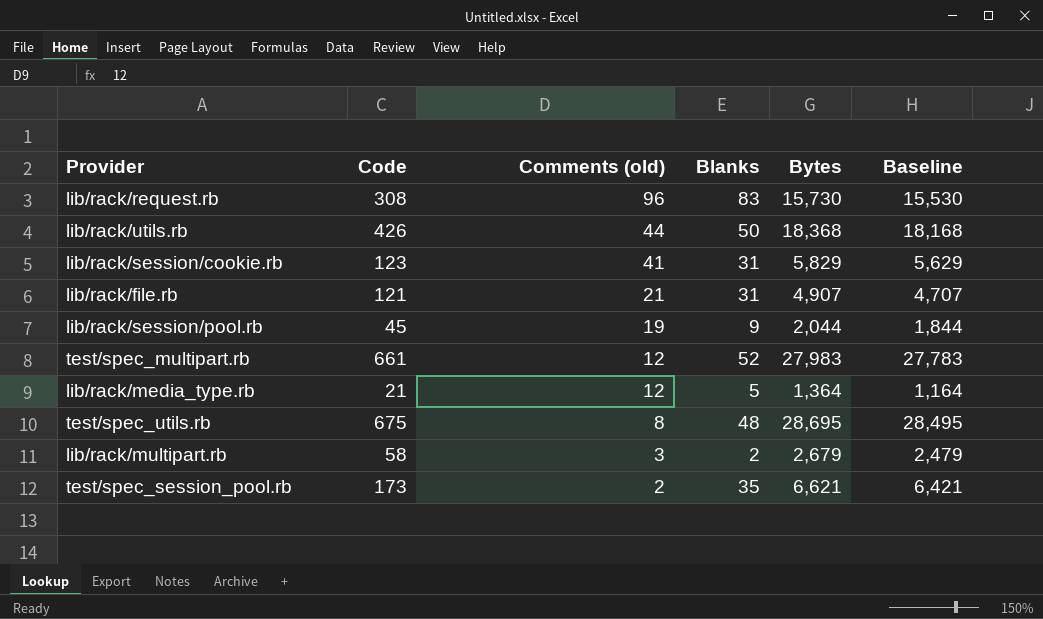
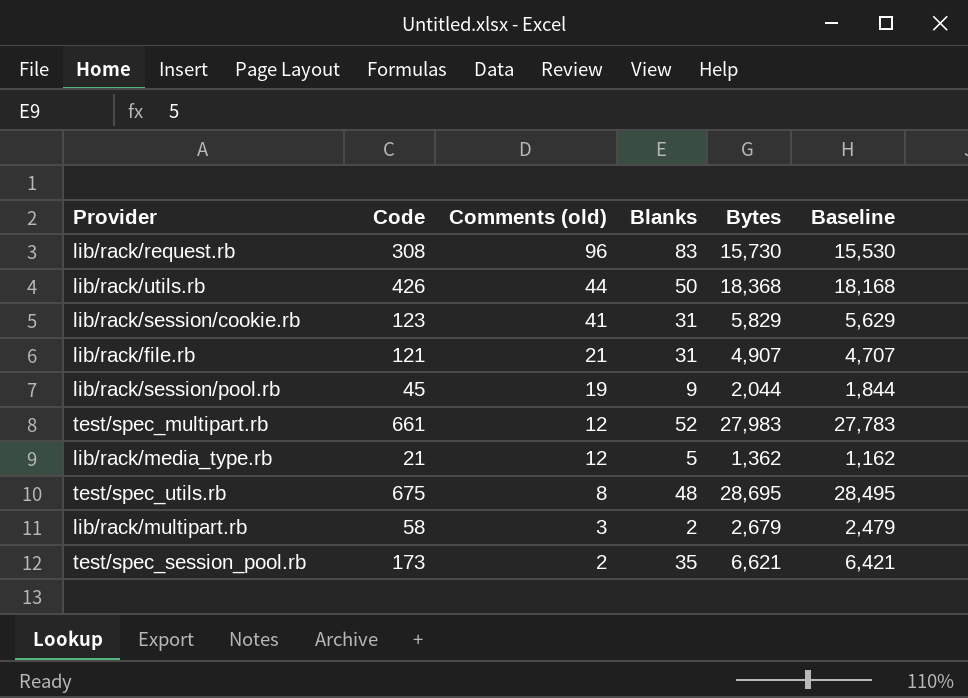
lib/rack/media_type.rb | Bytes: 1,364 -> 1,362
lib/rack/media_type.rb | Baseline: 1,164 -> 1,162

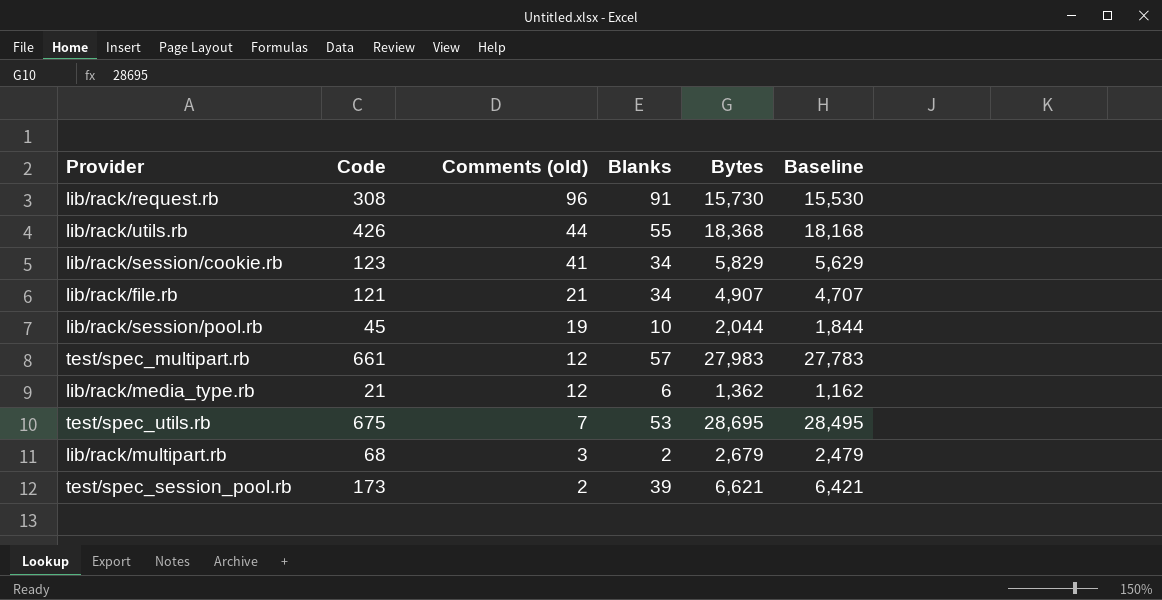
lib/rack/request.rb | Blanks: 83 -> 91
lib/rack/utils.rb | Blanks: 50 -> 55
lib/rack/session/cookie.rb | Blanks: 31 -> 34
lib/rack/file.rb | Blanks: 31 -> 34
lib/rack/session/pool.rb | Blanks: 9 -> 10
test/spec_multipart.rb | Blanks: 52 -> 57
lib/rack/media_type.rb | Blanks: 5 -> 6
test/spec_utils.rb | Comments (old): 8 -> 7
test/spec_utils.rb | Blanks: 48 -> 53
lib/rack/multipart.rb | Code: 58 -> 68
test/spec_session_pool.rb | Blanks: 35 -> 39

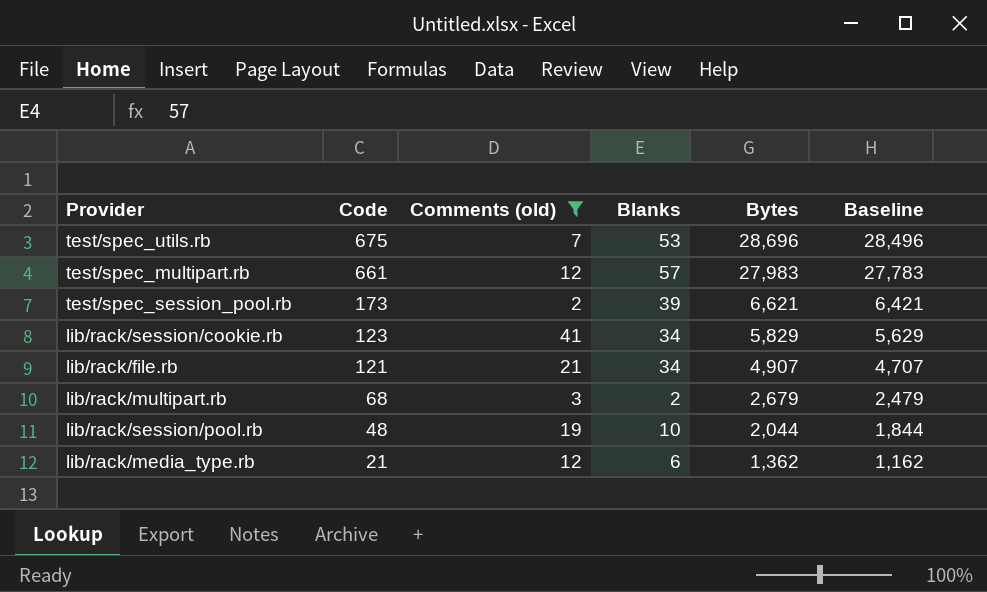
filter: none -> Comments (old) <= 41
row order: Comments (old) descending -> Code descending
test/spec_utils.rb | Bytes: 28,695 -> 28,696
test/spec_utils.rb | Baseline: 28,495 -> 28,496
lib/rack/session/pool.rb | Code: 45 -> 48

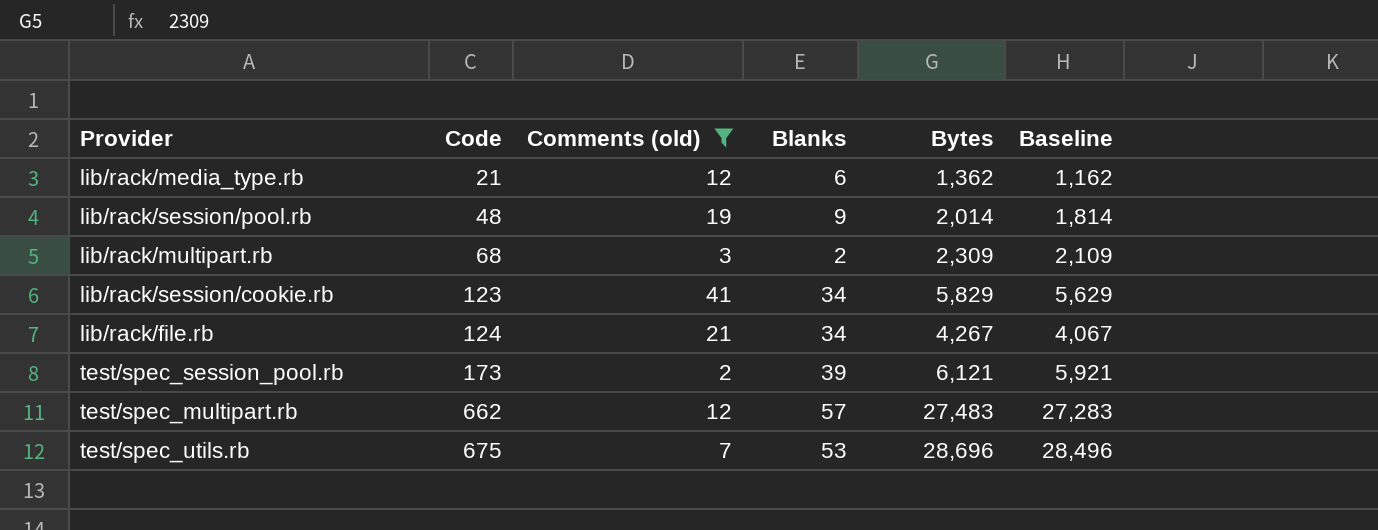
row order: Code descending -> Code ascending
lib/rack/session/pool.rb | Blanks: 10 -> 9
lib/rack/session/pool.rb | Bytes: 2,044 -> 2,014
lib/rack/session/pool.rb | Baseline: 1,844 -> 1,814
lib/rack/multipart.rb | Bytes: 2,679 -> 2,309
lib/rack/multipart.rb | Baseline: 2,479 -> 2,109
lib/rack/file.rb | Code: 121 -> 124
lib/rack/file.rb | Bytes: 4,907 -> 4,267
lib/rack/file.rb | Baseline: 4,707 -> 4,067
test/spec_session_pool.rb | Bytes: 6,621 -> 6,121
test/spec_session_pool.rb | Baseline: 6,421 -> 5,921
test/spec_multipart.rb | Code: 661 -> 662
test/spec_multipart.rb | Bytes: 27,983 -> 27,483
test/spec_multipart.rb | Baseline: 27,783 -> 27,283

